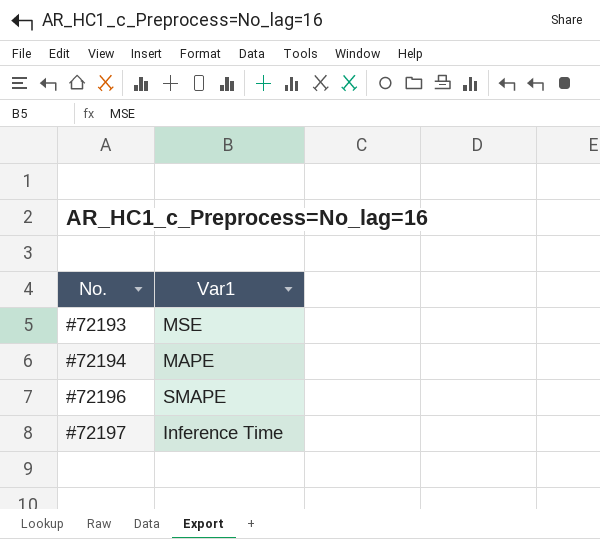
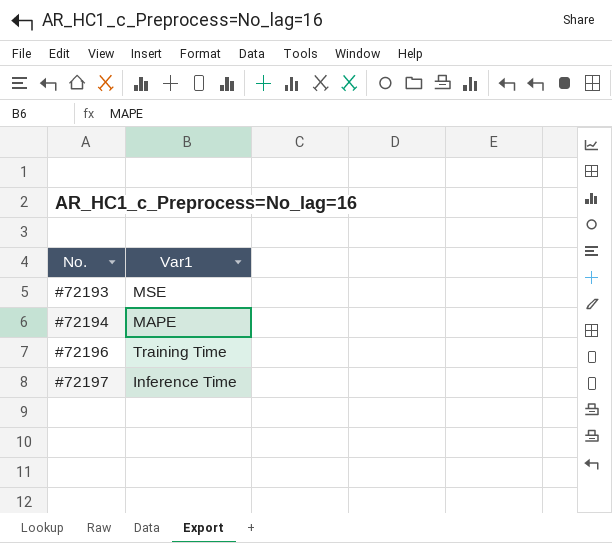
#72196 | Var1: SMAPE -> Training Time

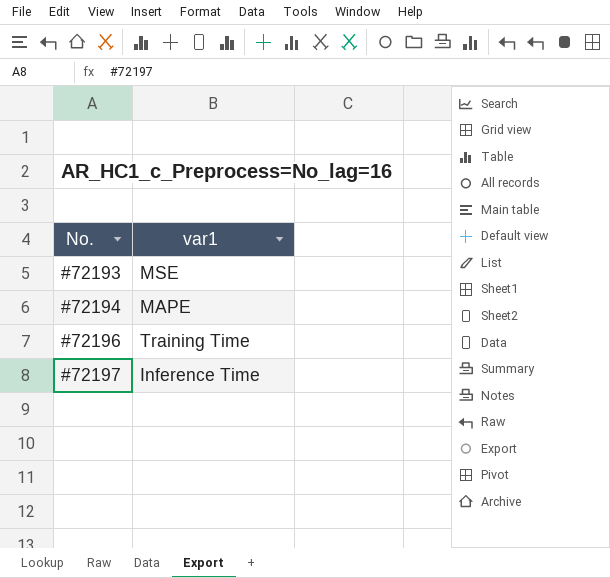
column name: Var1 -> var1

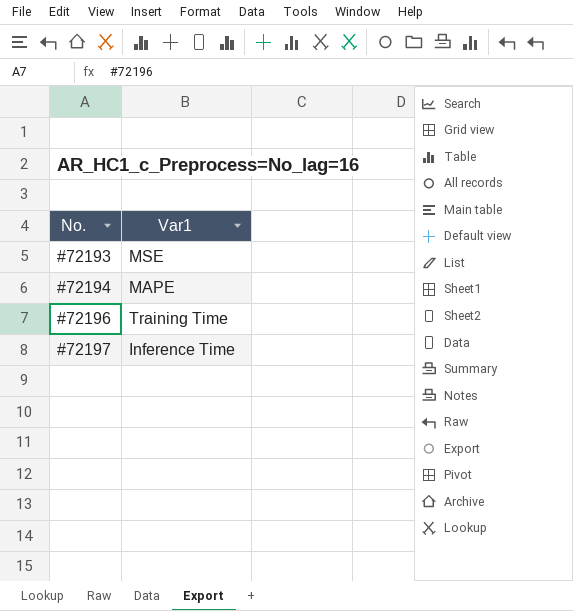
column name: var1 -> Var1

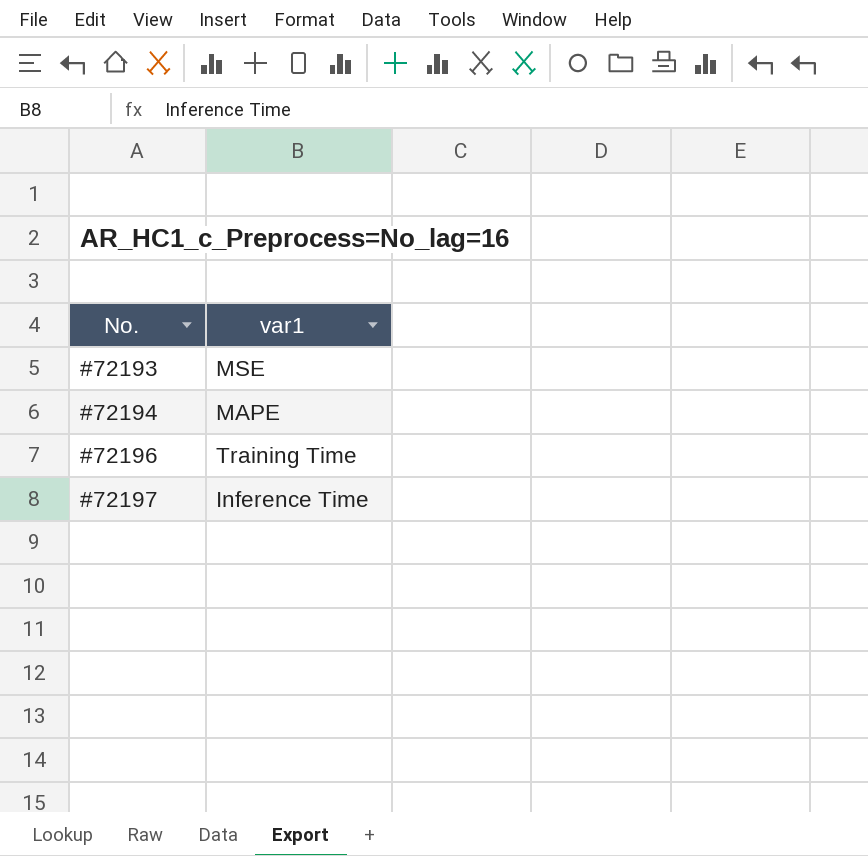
column name: Var1 -> var1

